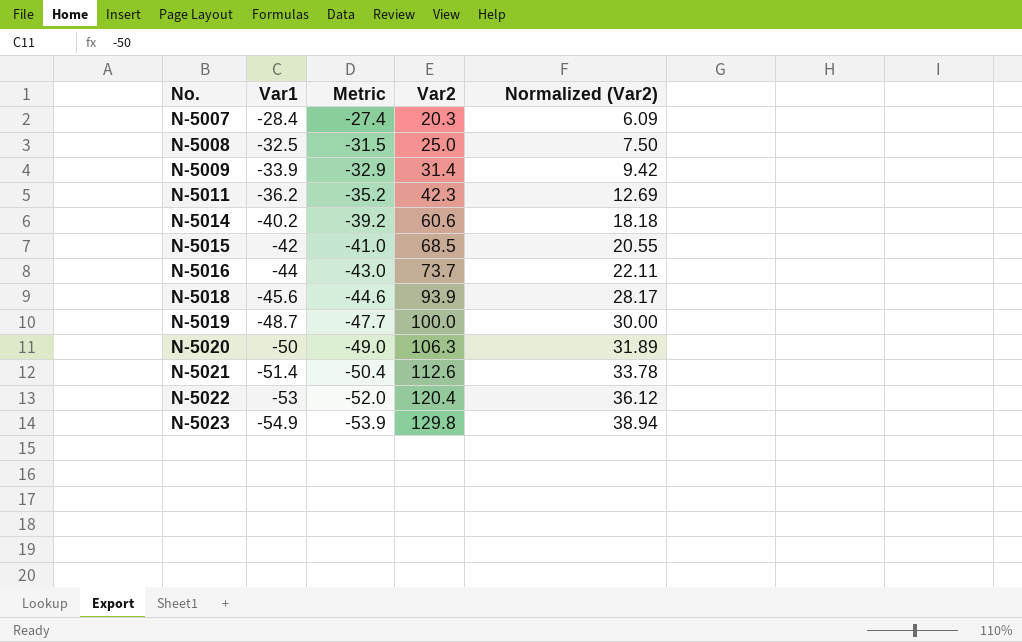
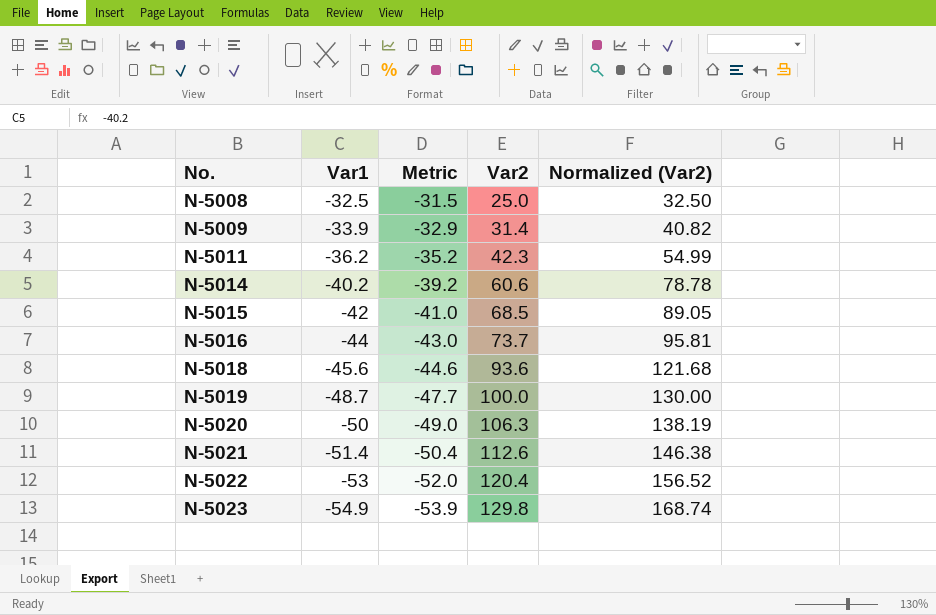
column Normalized (Var2) | formula: [Var2] * 0.3 -> [Var2] * 1.3
row N-5007: -28.4 | -27.4 | 20.3 | 6.09 -> none
N-5018 | Var2: 93.9 -> 93.6

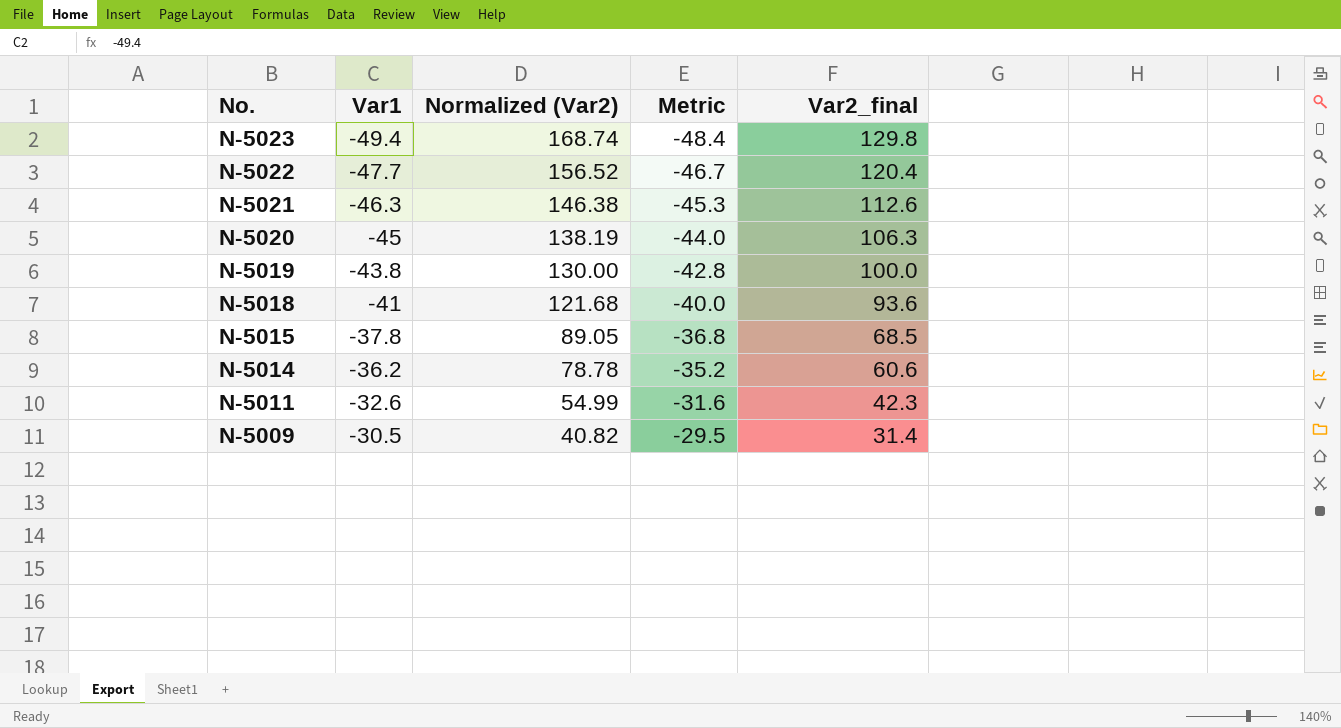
row order: No. ascending -> No. descending
column Normalized (Var2) | position: 5 -> 3
column name: Var2 -> Var2_final
row N-5008: -32.5 | -31.5 | 25.0 | 32.50 -> none
row N-5016: -44 | -43.0 | 73.7 | 95.81 -> none
N-5023 | Var1: -54.9 -> -49.4
N-5023 | Metric: -53.9 -> -48.4
N-5022 | Var1: -53 -> -47.7
N-5022 | Metric: -52.0 -> -46.7
N-5021 | Var1: -51.4 -> -46.3
N-5021 | Metric: -50.4 -> -45.3
N-5020 | Var1: -50 -> -45
N-5020 | Metric: -49.0 -> -44.0
N-5019 | Var1: -48.7 -> -43.8
N-5019 | Metric: -47.7 -> -42.8
N-5018 | Var1: -45.6 -> -41
N-5018 | Metric: -44.6 -> -40.0
N-5015 | Var1: -42 -> -37.8
N-5015 | Metric: -41.0 -> -36.8
N-5014 | Var1: -40.2 -> -36.2
N-5014 | Metric: -39.2 -> -35.2
N-5011 | Var1: -36.2 -> -32.6
N-5011 | Metric: -35.2 -> -31.6
N-5009 | Var1: -33.9 -> -30.5
N-5009 | Metric: -32.9 -> -29.5

